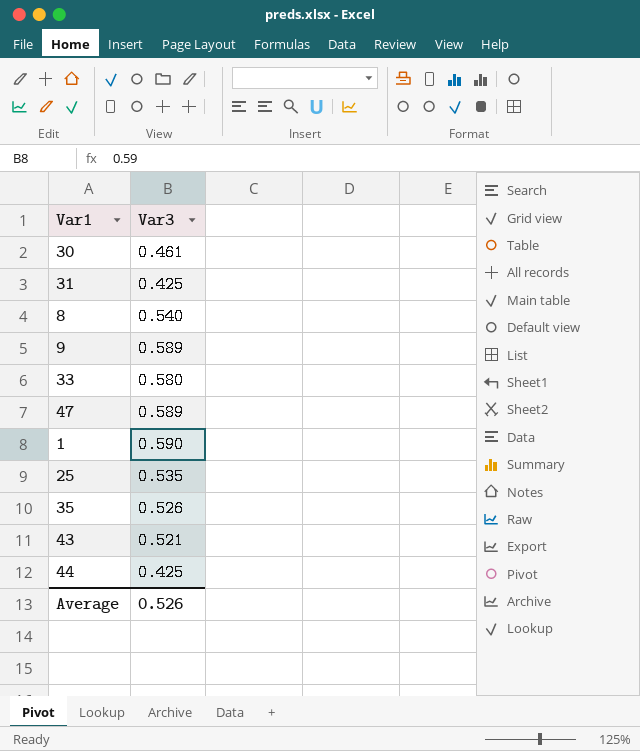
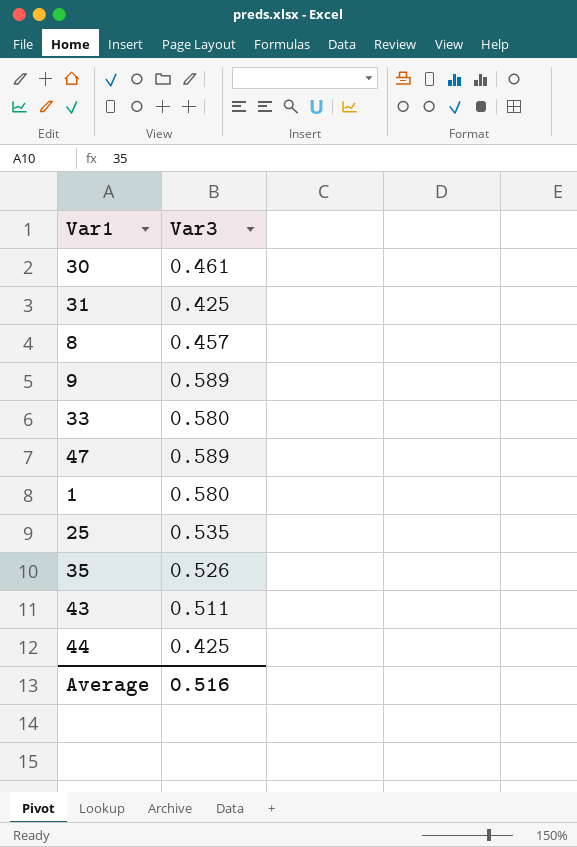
8 | Var3: 0.540 -> 0.457
1 | Var3: 0.590 -> 0.580
43 | Var3: 0.521 -> 0.511
Average | Var3: 0.526 -> 0.516

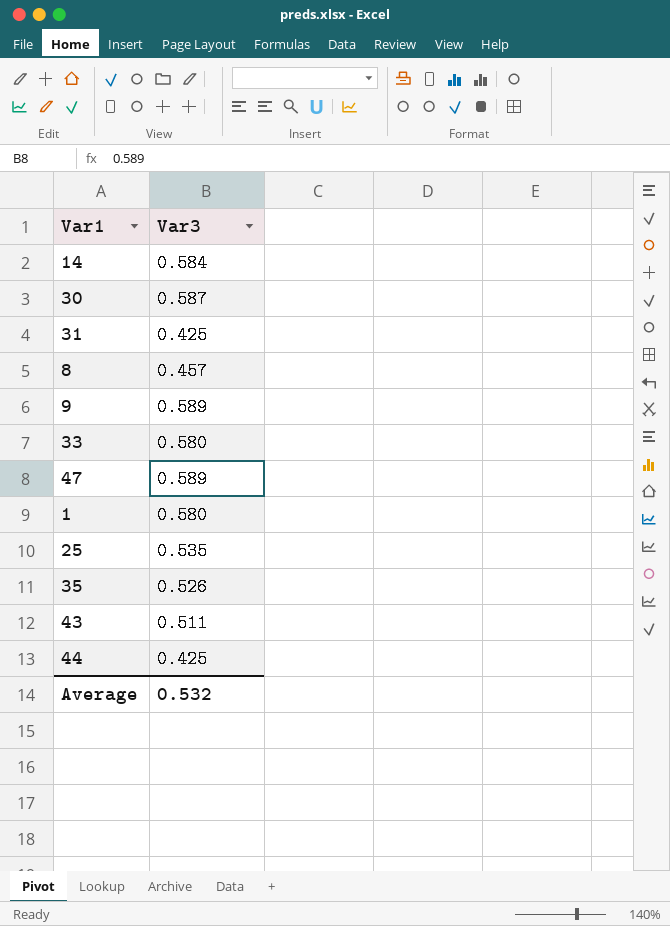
row 14: none -> 0.584
30 | Var3: 0.461 -> 0.587
Average | Var3: 0.516 -> 0.532

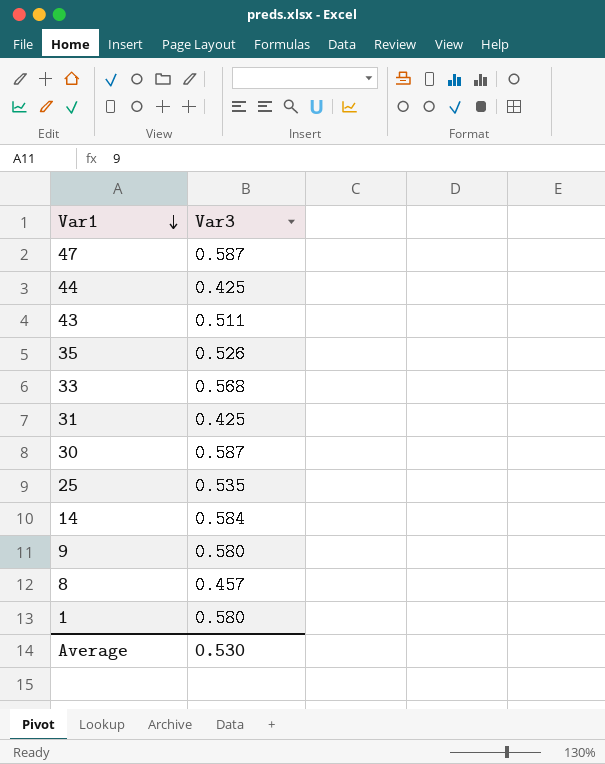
row order: none -> Var1 descending
47 | Var3: 0.589 -> 0.587
33 | Var3: 0.580 -> 0.568
9 | Var3: 0.589 -> 0.580
Average | Var3: 0.532 -> 0.530

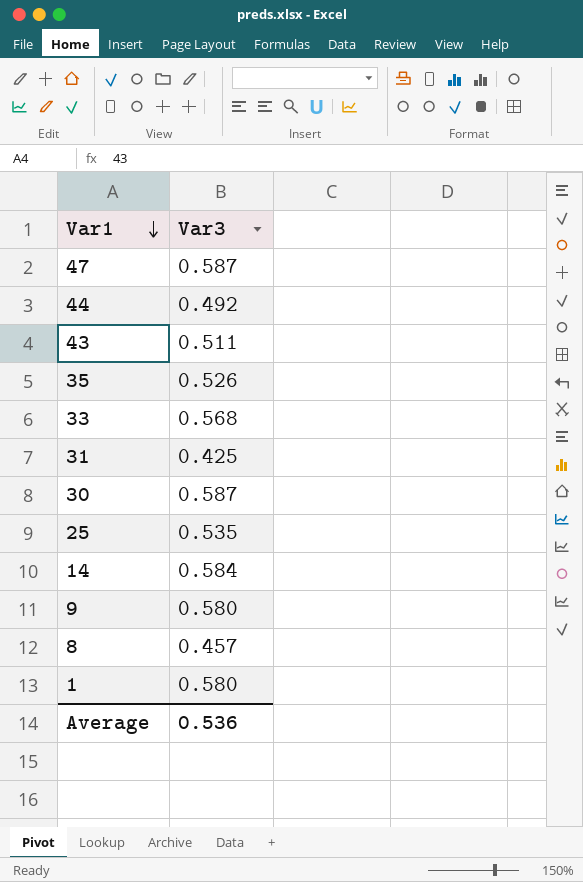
44 | Var3: 0.425 -> 0.492
Average | Var3: 0.530 -> 0.536

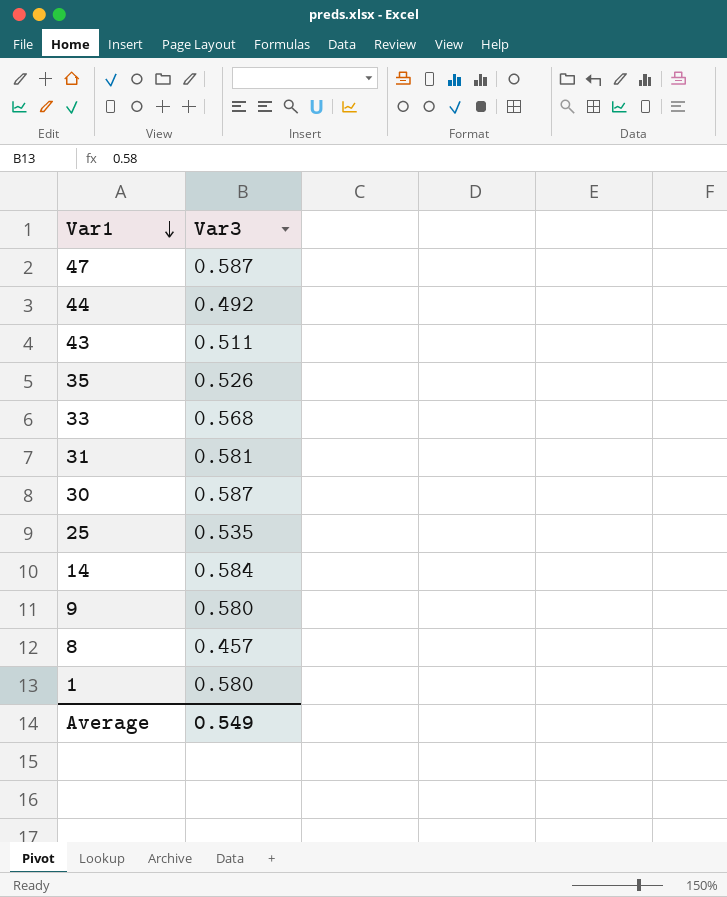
31 | Var3: 0.425 -> 0.581
Average | Var3: 0.536 -> 0.549

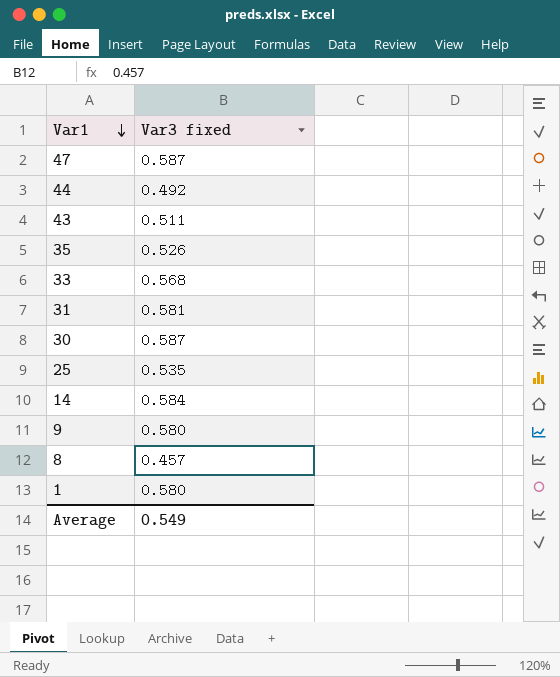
column name: Var3 -> Var3 fixed

